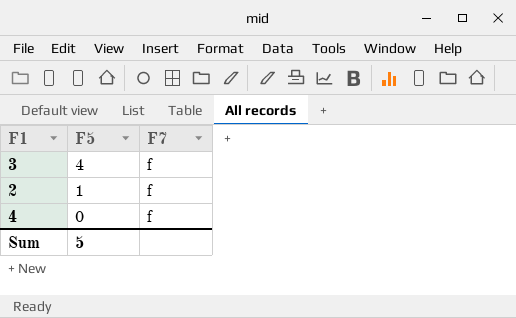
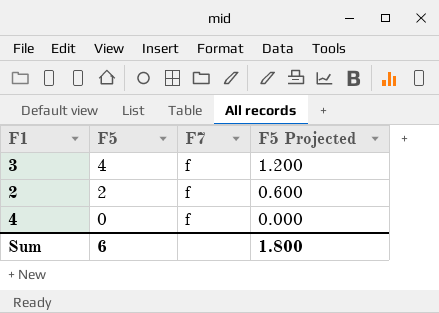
column F5 Projected | formula: none -> [F5] * 0.3
2 | F5: 1 -> 2
Sum | F5: 5 -> 6

